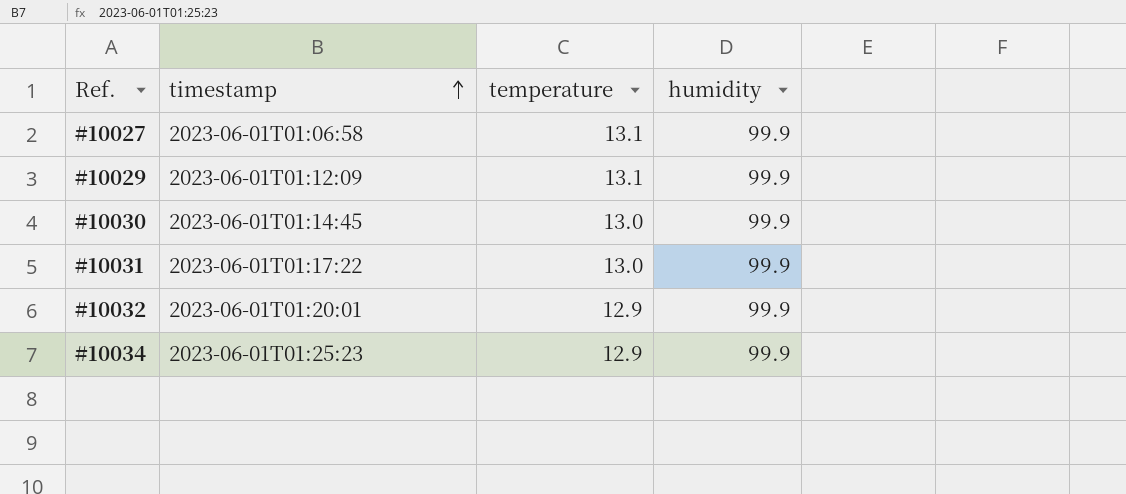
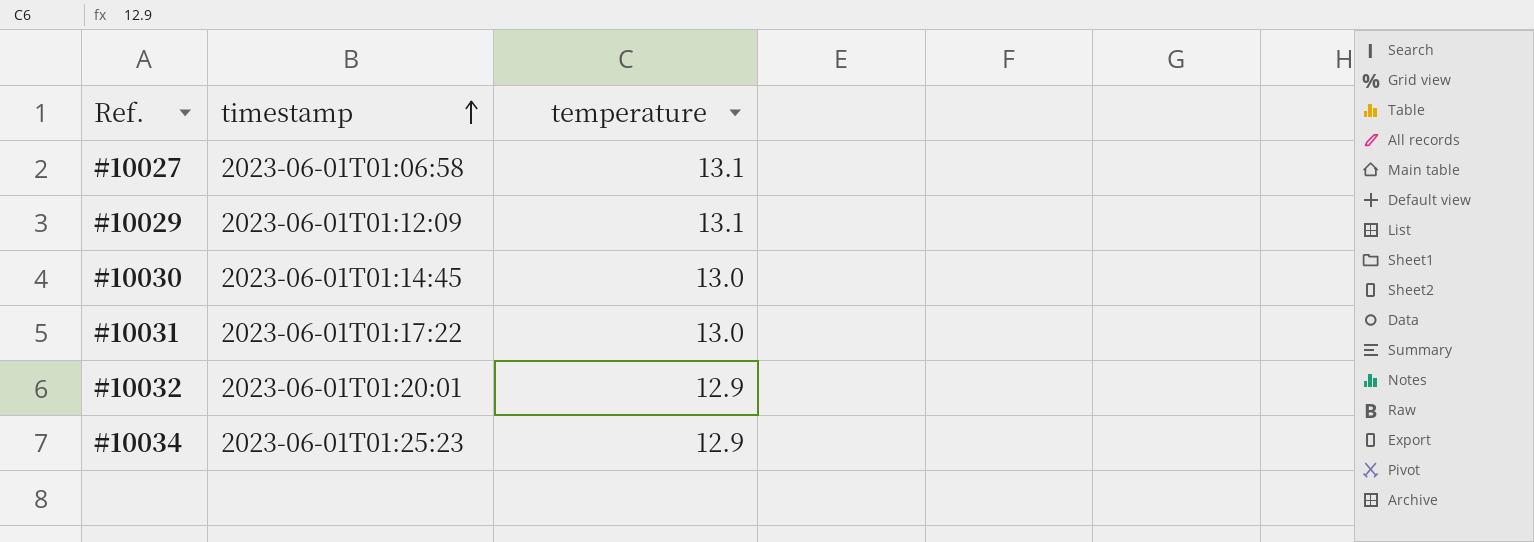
column humidity | position: 4 -> none

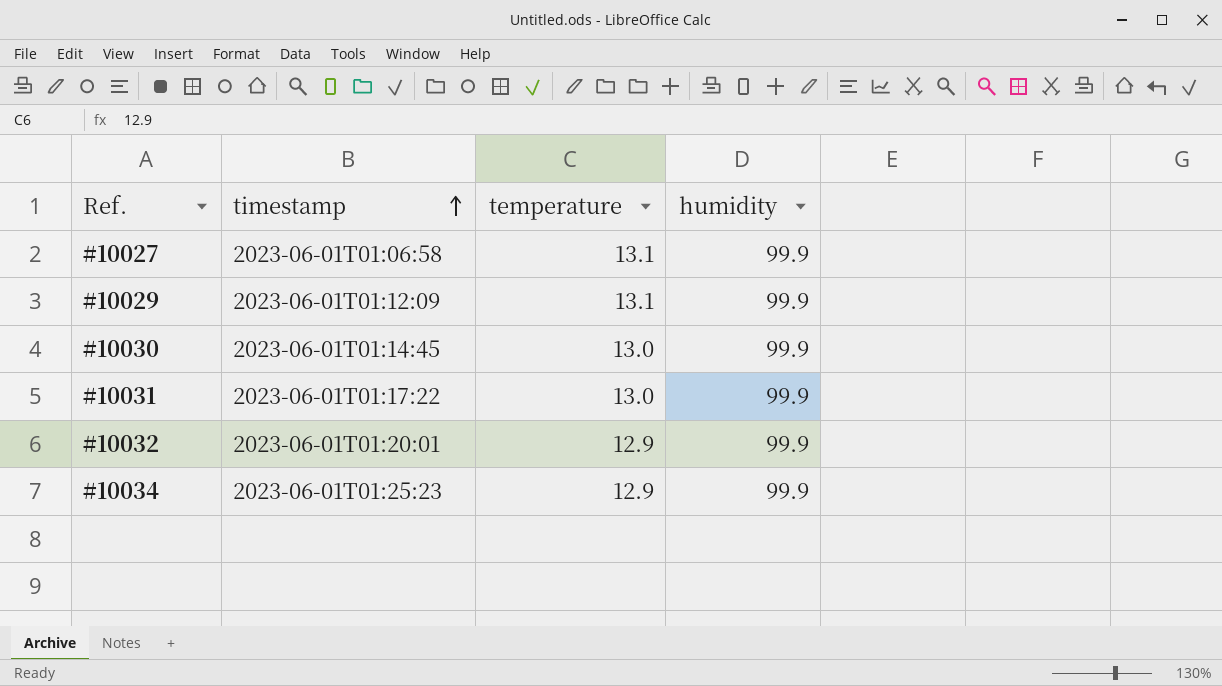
column humidity | position: none -> 4

